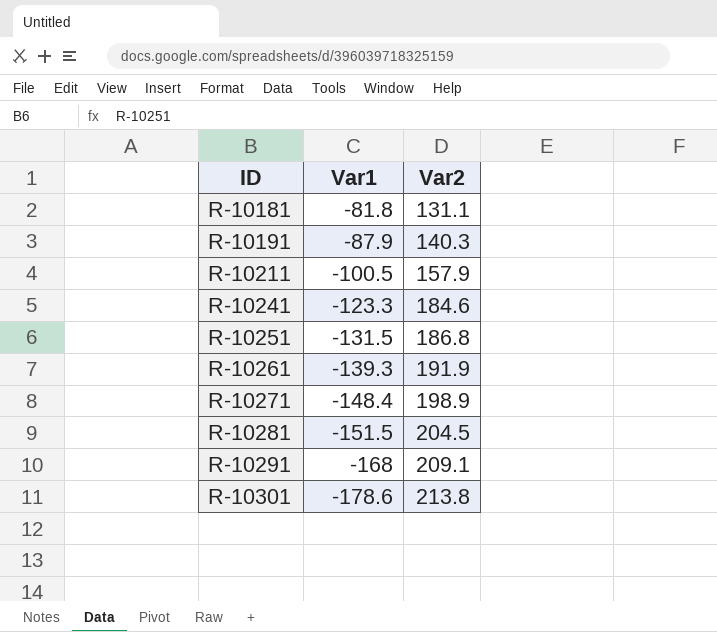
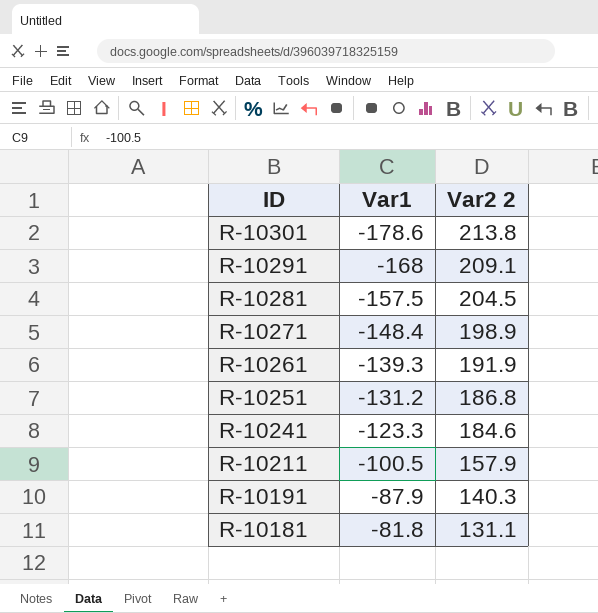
row order: ID ascending -> ID descending
column name: Var2 -> Var2 2
R-10281 | Var1: -151.5 -> -157.5
R-10251 | Var1: -131.5 -> -131.2

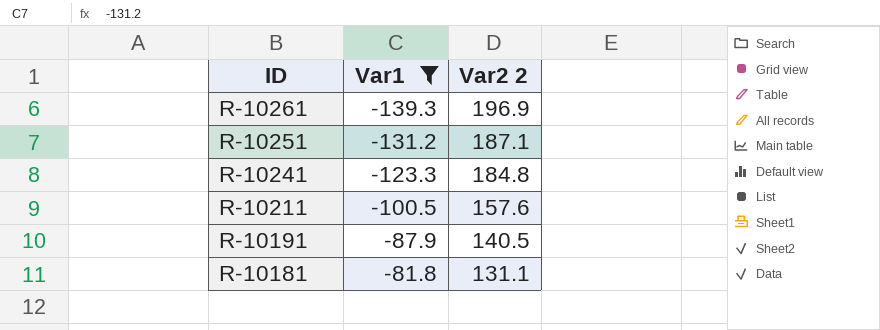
filter: none -> Var1 >= -139.3
R-10261 | Var2 2: 191.9 -> 196.9
R-10251 | Var2 2: 186.8 -> 187.1
R-10241 | Var2 2: 184.6 -> 184.8
R-10211 | Var2 2: 157.9 -> 157.6
R-10191 | Var2 2: 140.3 -> 140.5

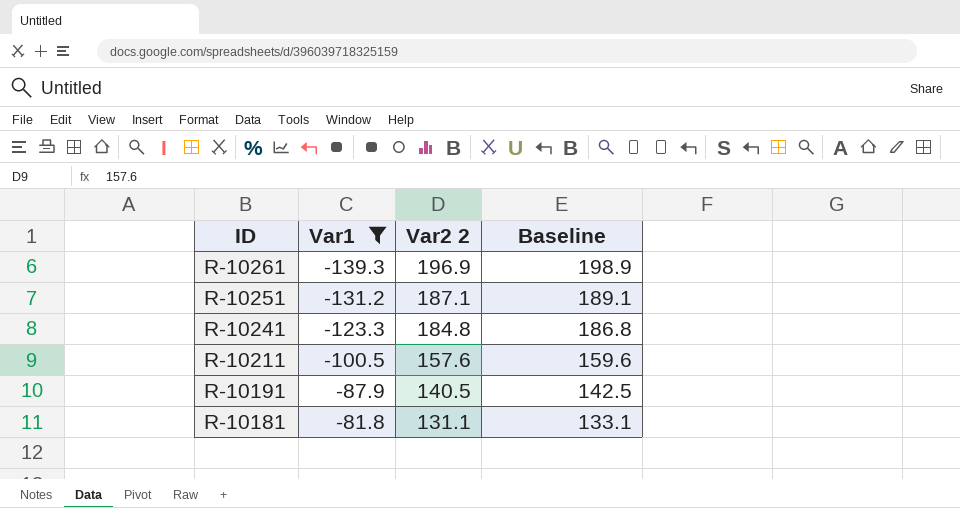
column Baseline | formula: none -> [Var2 2] + 2

